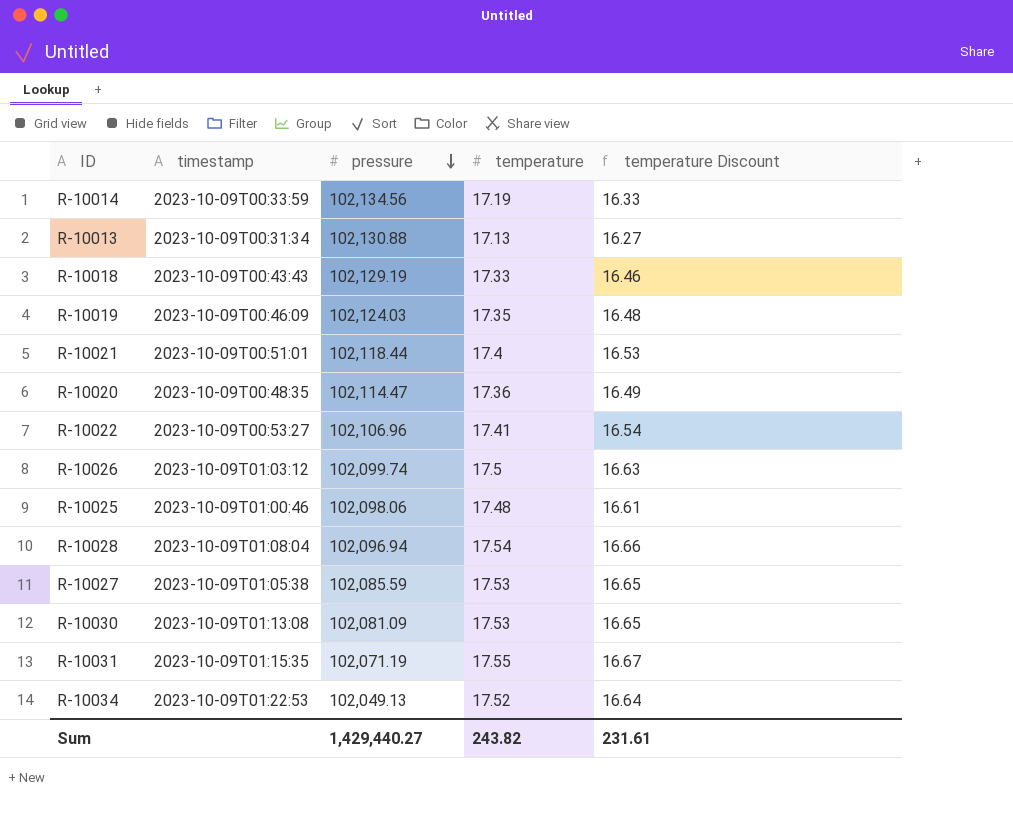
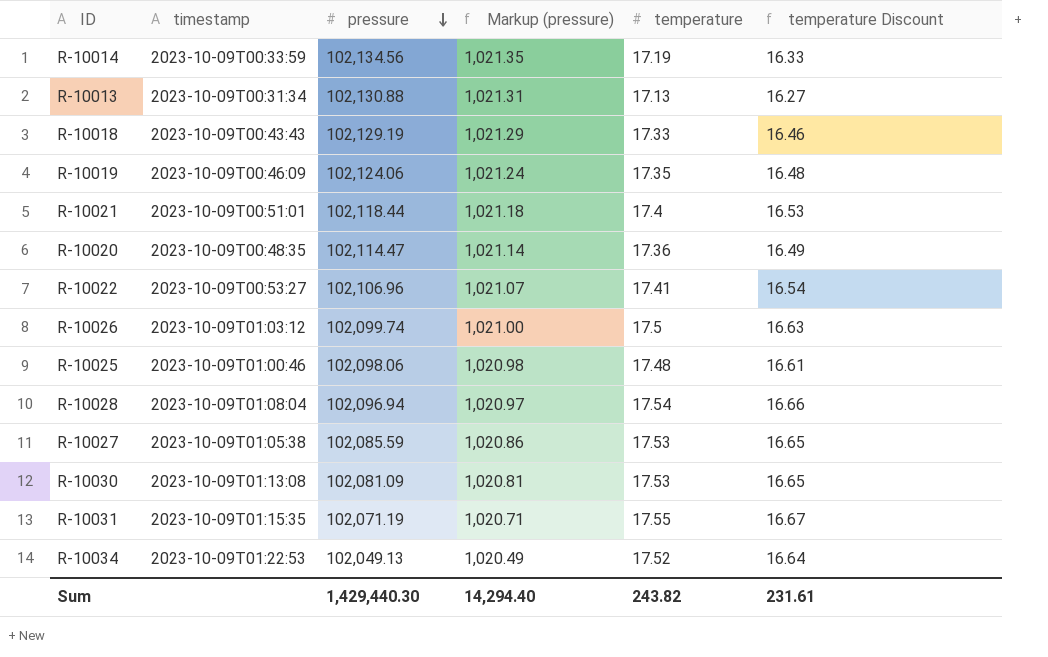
column Markup (pressure) | formula: none -> [pressure] * 0.01
R-10019 | pressure: 102,124.03 -> 102,124.06
Sum | pressure: 1,429,440.27 -> 1,429,440.30

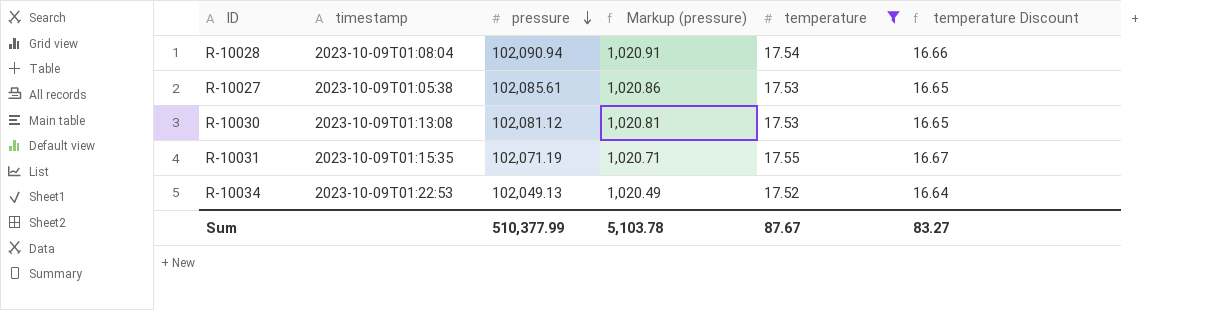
filter: none -> temperature >= 17.52
R-10028 | pressure: 102,096.94 -> 102,090.94
R-10028 | Markup (pressure): 1,020.97 -> 1,020.91
R-10027 | pressure: 102,085.59 -> 102,085.61
R-10030 | pressure: 102,081.09 -> 102,081.12
Sum | pressure: 1,429,440.30 -> 510,377.99
Sum | Markup (pressure): 14,294.40 -> 5,103.78
Sum | temperature: 243.82 -> 87.67
Sum | temperature Discount: 231.61 -> 83.27

